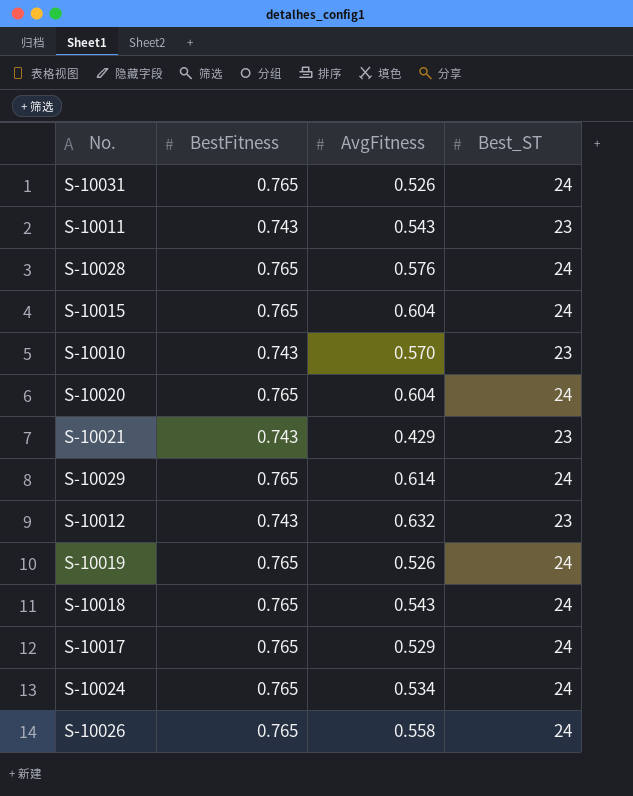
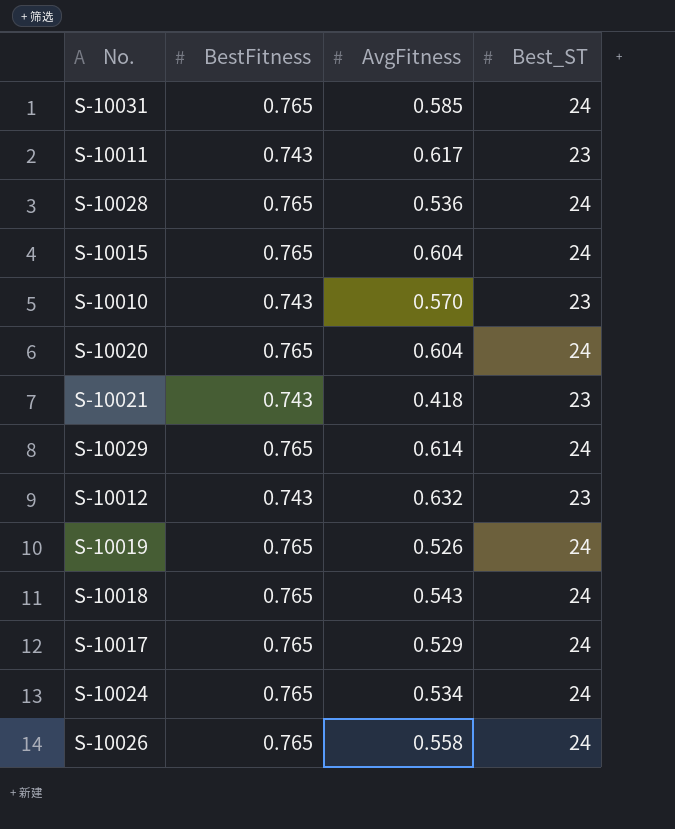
S-10031 | AvgFitness: 0.526 -> 0.585
S-10011 | AvgFitness: 0.543 -> 0.617
S-10028 | AvgFitness: 0.576 -> 0.536
S-10021 | AvgFitness: 0.429 -> 0.418

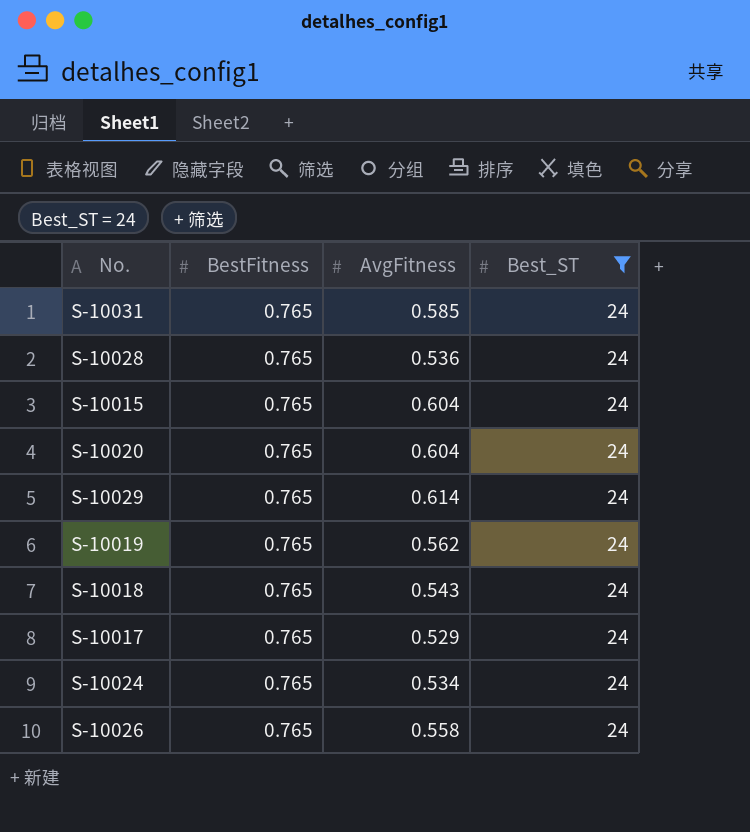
filter: none -> Best_ST = 24
S-10019 | AvgFitness: 0.526 -> 0.562

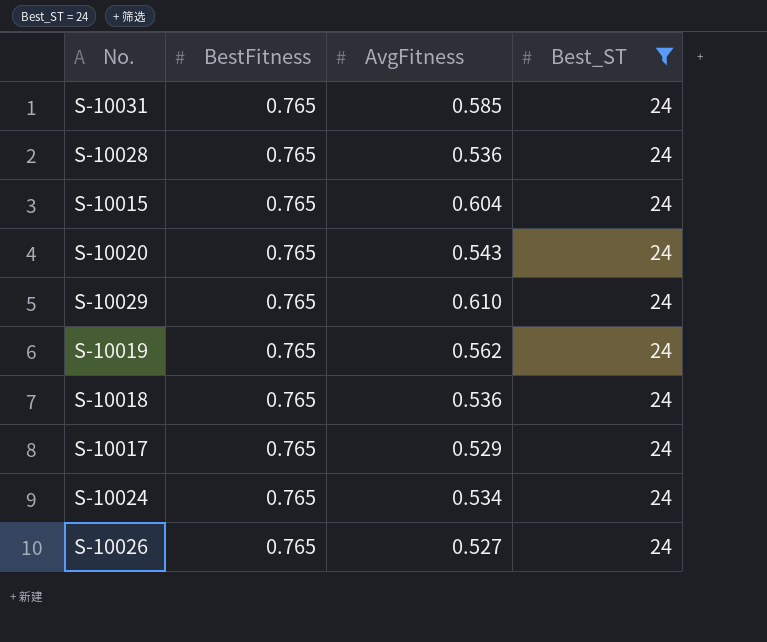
S-10020 | AvgFitness: 0.604 -> 0.543
S-10029 | AvgFitness: 0.614 -> 0.610
S-10018 | AvgFitness: 0.543 -> 0.536
S-10026 | AvgFitness: 0.558 -> 0.527

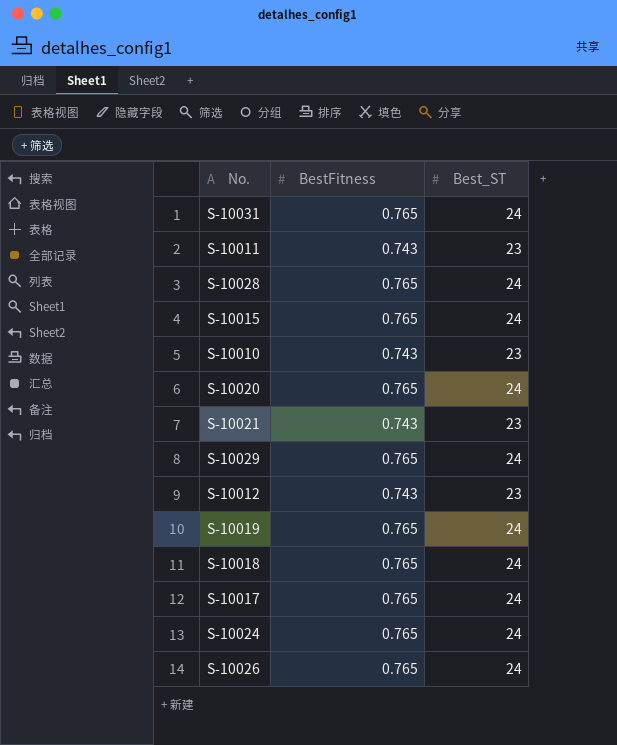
filter: Best_ST = 24 -> none
column AvgFitness | position: 3 -> none

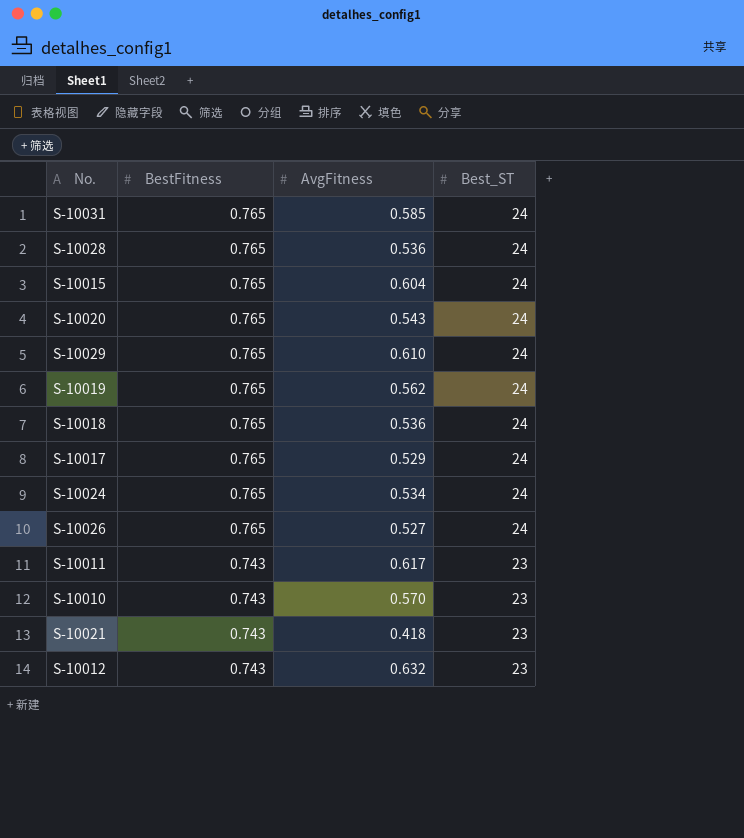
row order: none -> BestFitness descending
column AvgFitness | position: none -> 3

